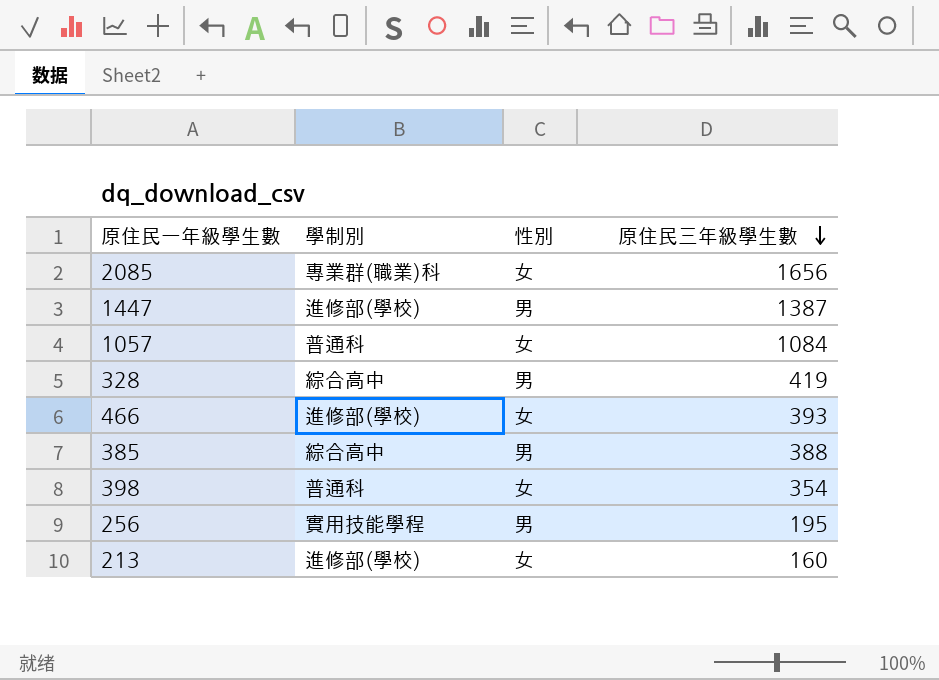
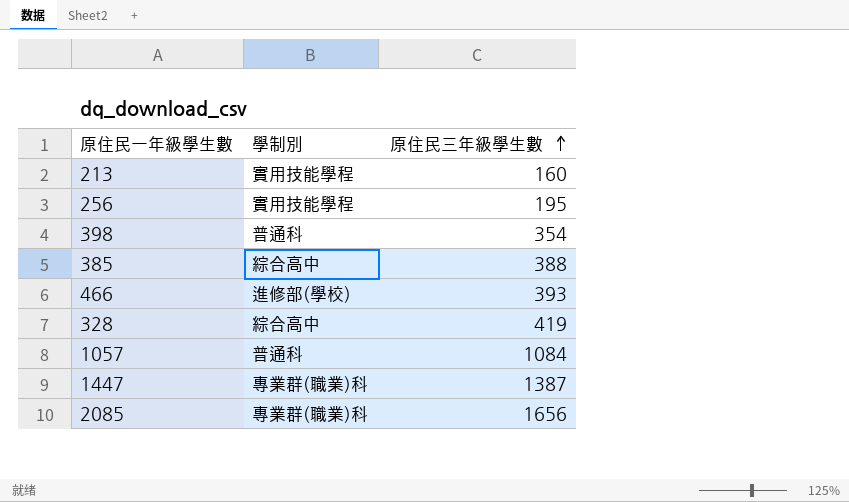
row order: 原住民三年級學生數 descending -> 原住民三年級學生數 ascending
column 性別 | position: 3 -> none
213 | 學制別: 進修部(學校) -> 實用技能學程
1447 | 學制別: 進修部(學校) -> 專業群(職業)科

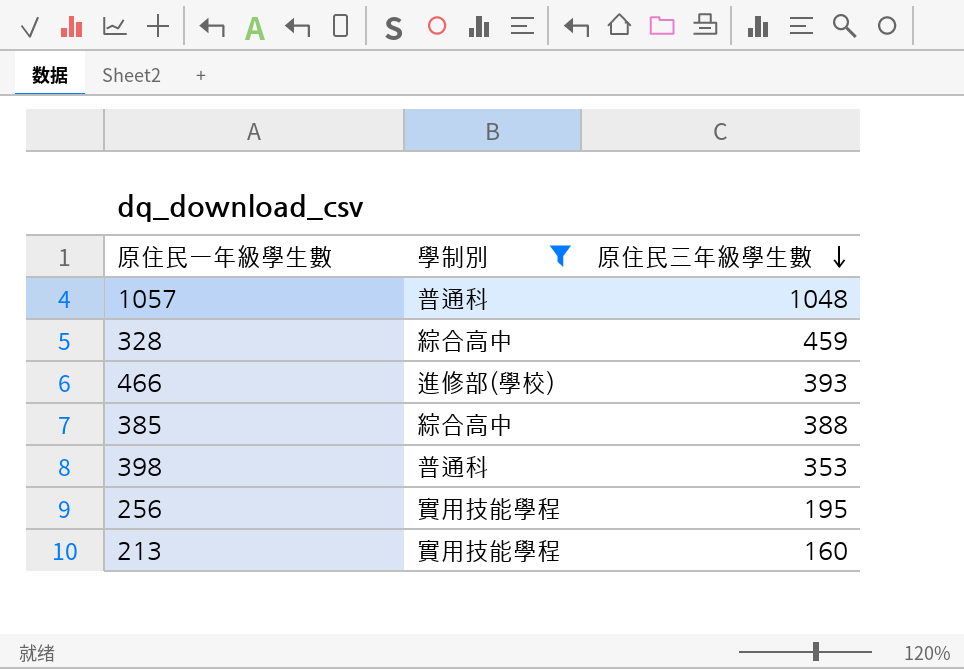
filter: none -> 學制別 != 專業群(職業)科
row order: 原住民三年級學生數 ascending -> 原住民三年級學生數 descending
1057 | 原住民三年級學生數: 1084 -> 1048
328 | 原住民三年級學生數: 419 -> 459
398 | 原住民三年級學生數: 354 -> 353

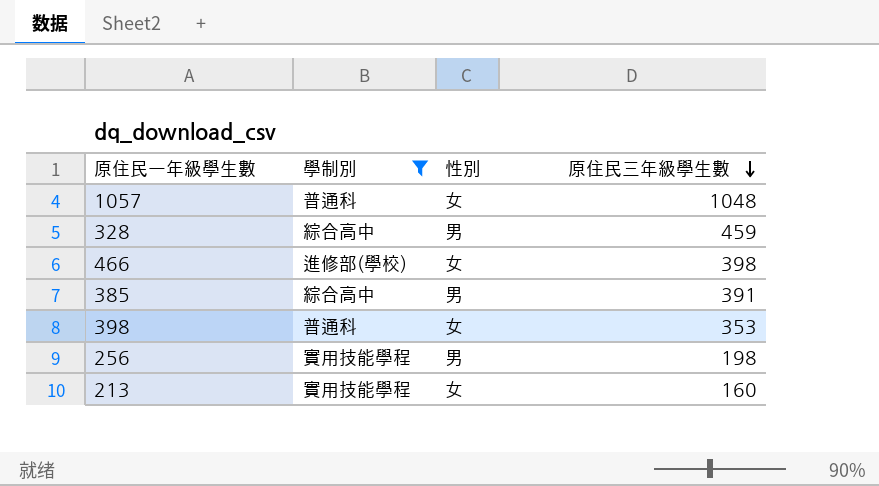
column 性別 | position: none -> 3
466 | 原住民三年級學生數: 393 -> 398
385 | 原住民三年級學生數: 388 -> 391
256 | 原住民三年級學生數: 195 -> 198

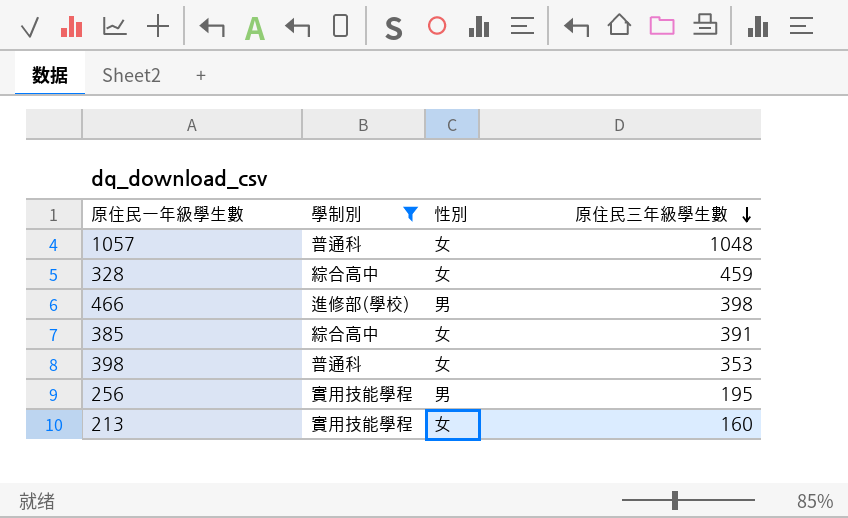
328 | 性別: 男 -> 女
466 | 性別: 女 -> 男
385 | 性別: 男 -> 女
256 | 原住民三年級學生數: 198 -> 195

